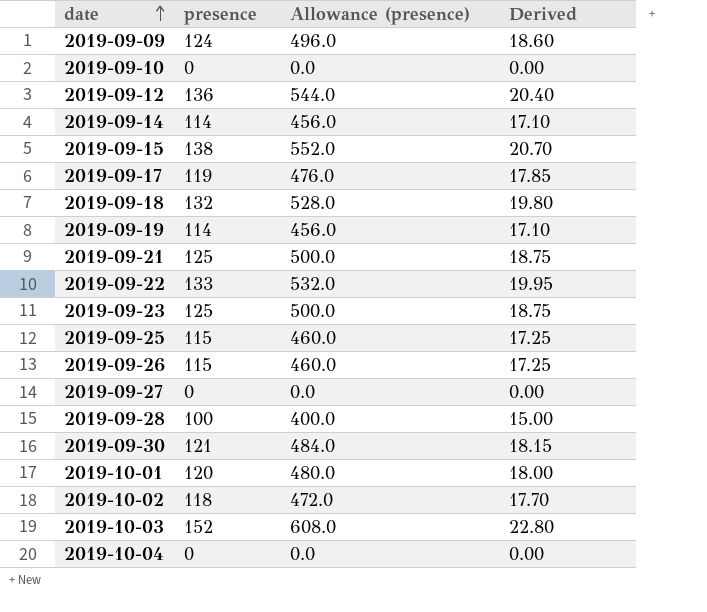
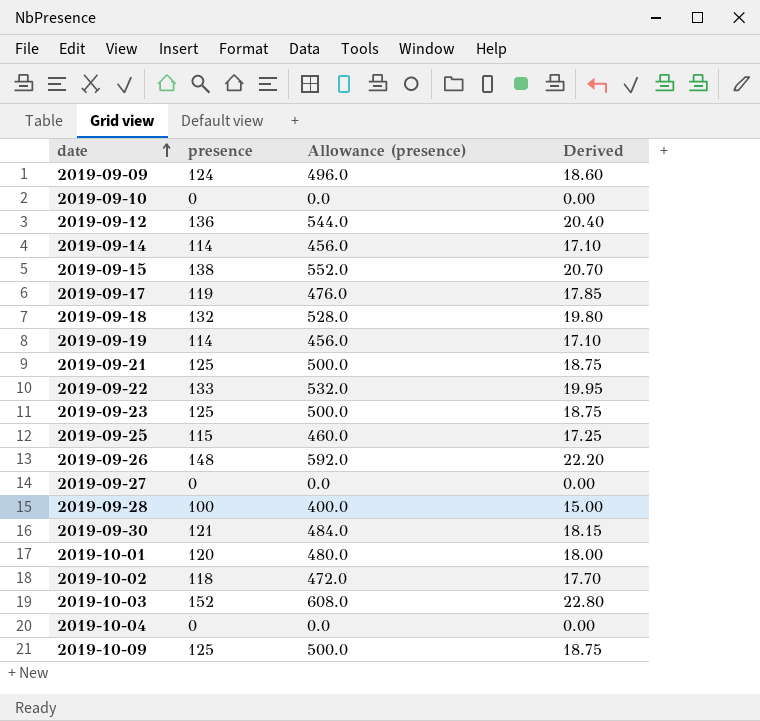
2019-09-26 | presence: 115 -> 148
2019-09-26 | Allowance (presence): 460.0 -> 592.0
2019-09-26 | Derived: 17.25 -> 22.20
row 2019-10-09: none -> 125 | 500.0 | 18.75

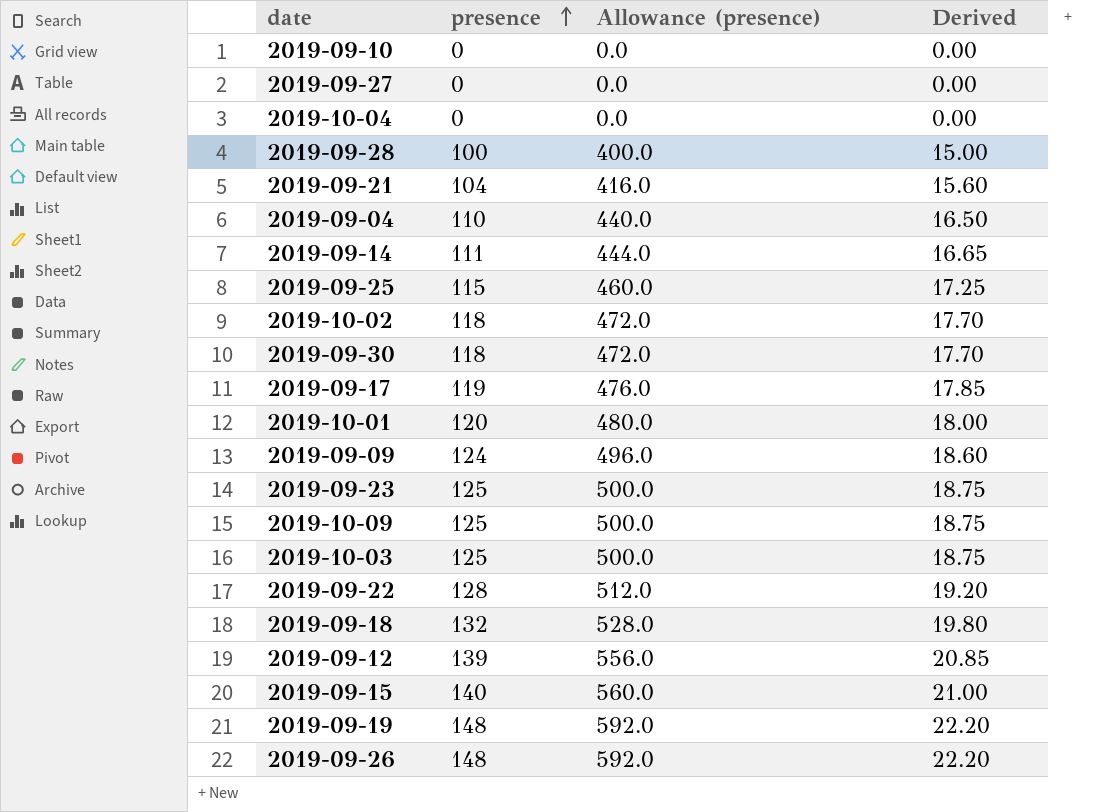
row order: date ascending -> presence ascending
2019-09-21 | presence: 125 -> 104
2019-09-21 | Allowance (presence): 500.0 -> 416.0
2019-09-21 | Derived: 18.75 -> 15.60
row 2019-09-04: none -> 110 | 440.0 | 16.50
2019-09-14 | presence: 114 -> 111
2019-09-14 | Allowance (presence): 456.0 -> 444.0
2019-09-14 | Derived: 17.10 -> 16.65
2019-09-30 | presence: 121 -> 118
2019-09-30 | Allowance (presence): 484.0 -> 472.0
2019-09-30 | Derived: 18.15 -> 17.70
2019-10-03 | presence: 152 -> 125
2019-10-03 | Allowance (presence): 608.0 -> 500.0
2019-10-03 | Derived: 22.80 -> 18.75
2019-09-22 | presence: 133 -> 128
2019-09-22 | Allowance (presence): 532.0 -> 512.0
2019-09-22 | Derived: 19.95 -> 19.20
2019-09-12 | presence: 136 -> 139
2019-09-12 | Allowance (presence): 544.0 -> 556.0
2019-09-12 | Derived: 20.40 -> 20.85
2019-09-15 | presence: 138 -> 140
2019-09-15 | Allowance (presence): 552.0 -> 560.0
2019-09-15 | Derived: 20.70 -> 21.00
2019-09-19 | presence: 114 -> 148
2019-09-19 | Allowance (presence): 456.0 -> 592.0
2019-09-19 | Derived: 17.10 -> 22.20

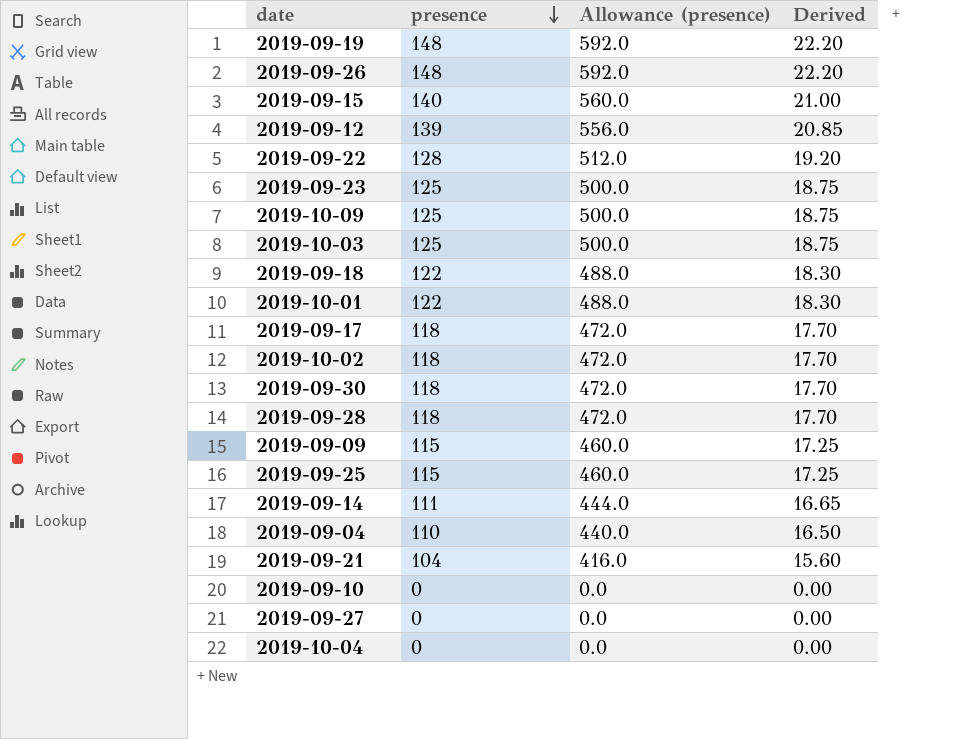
row order: presence ascending -> presence descending
2019-09-18 | presence: 132 -> 122
2019-09-18 | Allowance (presence): 528.0 -> 488.0
2019-09-18 | Derived: 19.80 -> 18.30
2019-10-01 | presence: 120 -> 122
2019-10-01 | Allowance (presence): 480.0 -> 488.0
2019-10-01 | Derived: 18.00 -> 18.30
2019-09-17 | presence: 119 -> 118
2019-09-17 | Allowance (presence): 476.0 -> 472.0
2019-09-17 | Derived: 17.85 -> 17.70
2019-09-28 | presence: 100 -> 118
2019-09-28 | Allowance (presence): 400.0 -> 472.0
2019-09-28 | Derived: 15.00 -> 17.70
2019-09-09 | presence: 124 -> 115
2019-09-09 | Allowance (presence): 496.0 -> 460.0
2019-09-09 | Derived: 18.60 -> 17.25

